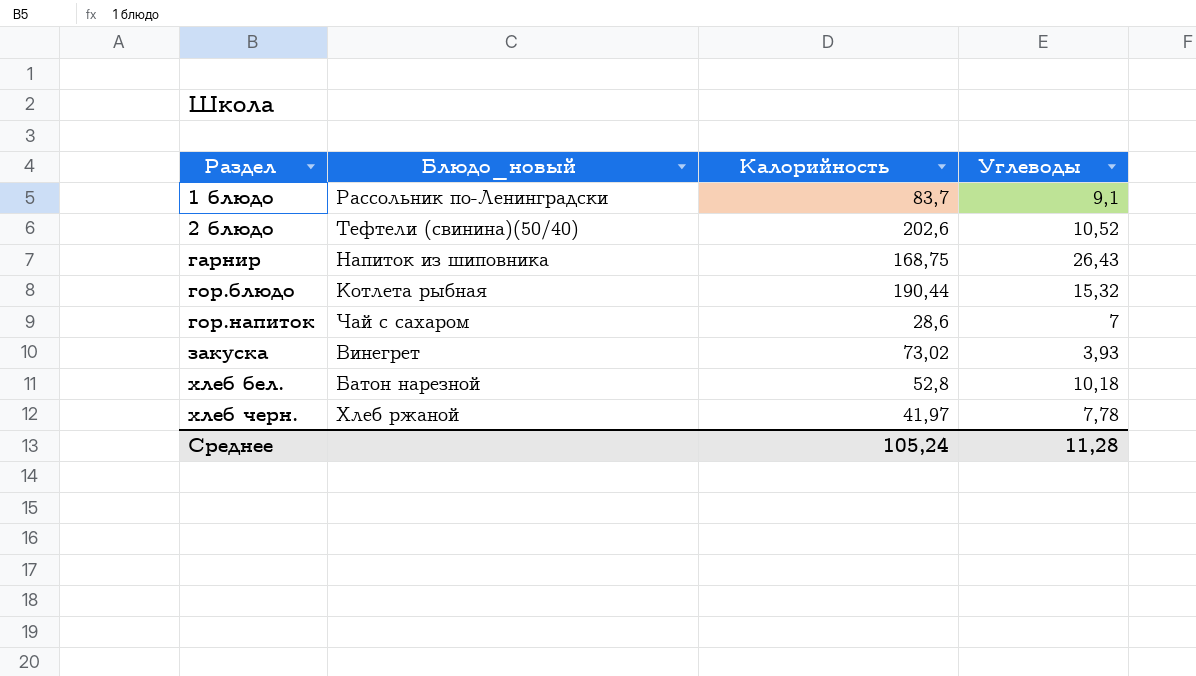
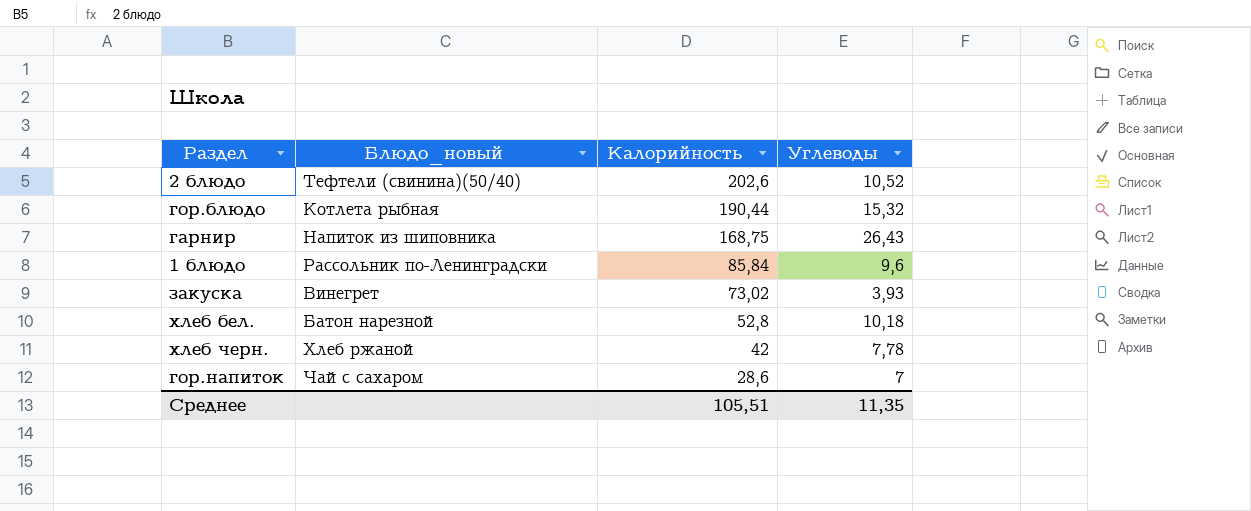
row order: Раздел ascending -> Калорийность descending
1 блюдо | Калорийность: 83,7 -> 85,84
1 блюдо | Углеводы: 9,1 -> 9,6
хлеб черн. | Калорийность: 41,97 -> 42
Среднее | Калорийность: 105,24 -> 105,51
Среднее | Углеводы: 11,28 -> 11,35

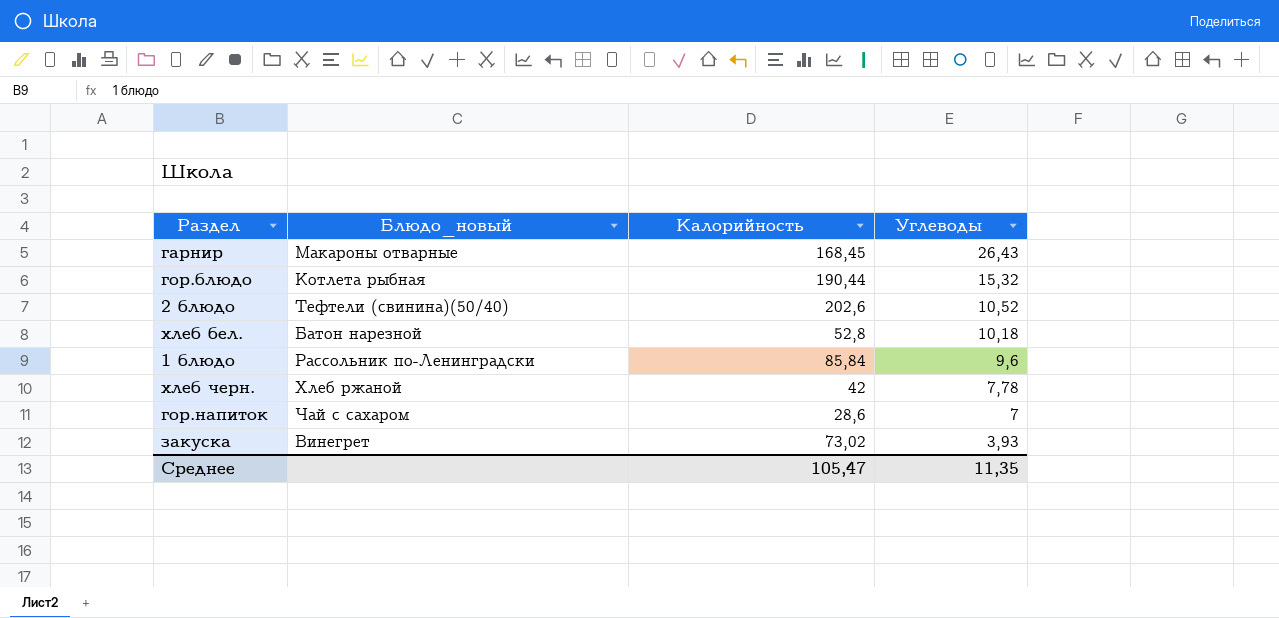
row order: Калорийность descending -> Углеводы descending
гарнир | Блюдо_новый: Напиток из шиповника -> Макароны отварные
гарнир | Калорийность: 168,75 -> 168,45
Среднее | Калорийность: 105,51 -> 105,47

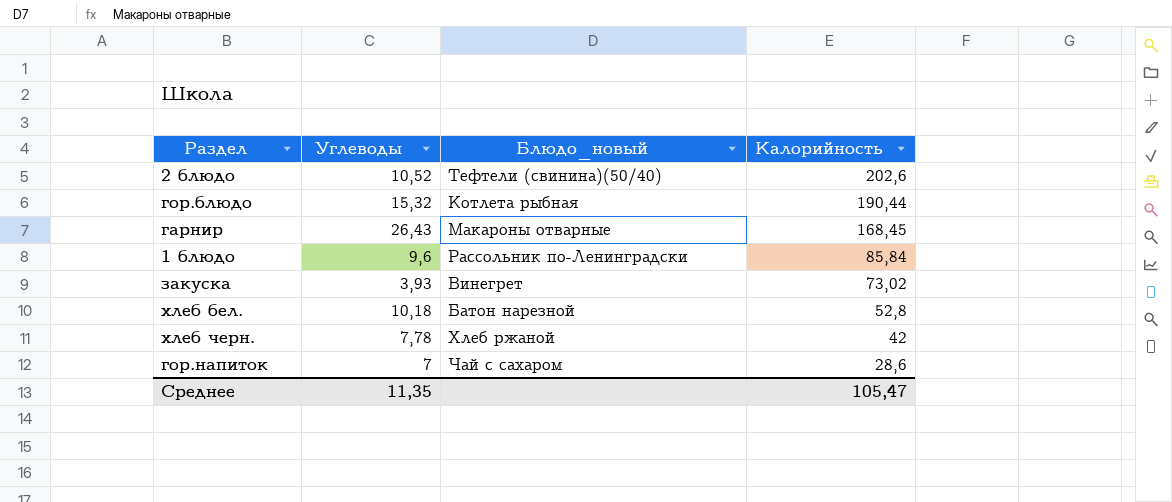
row order: Углеводы descending -> Калорийность descending
column Углеводы | position: 4 -> 2

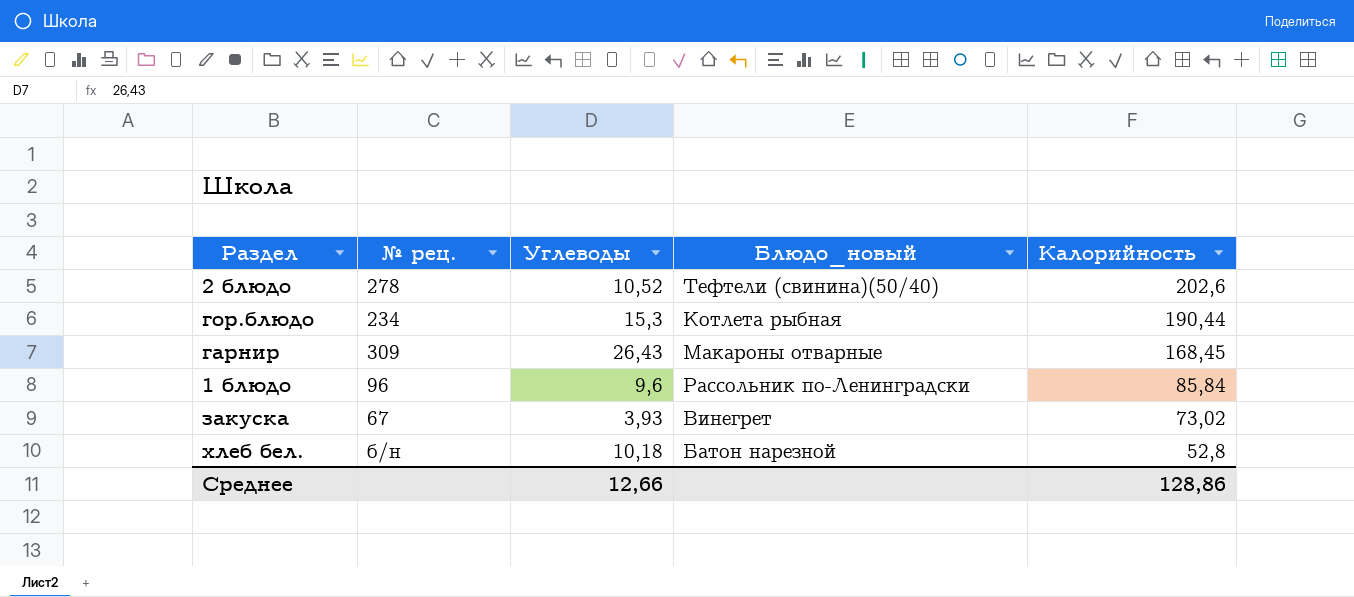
column № рец. | position: none -> 2
row хлеб черн.: 7,78 | Хлеб ржаной | 42 -> none
row гор.напиток: 7 | Чай с сахаром | 28,6 -> none
гор.блюдо | Углеводы: 15,32 -> 15,3
Среднее | Углеводы: 11,35 -> 12,66
Среднее | Калорийность: 105,47 -> 128,86

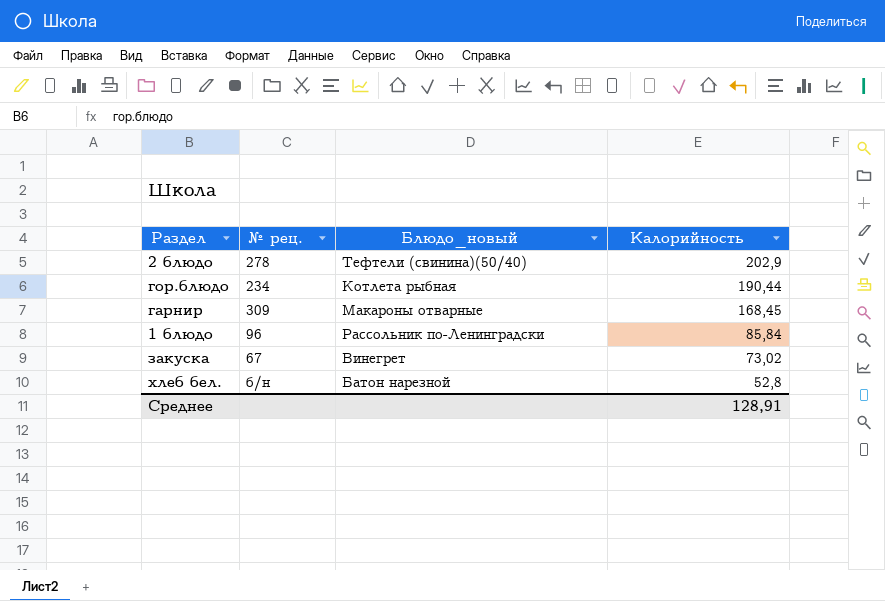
column Углеводы | position: 3 -> none
2 блюдо | Калорийность: 202,6 -> 202,9
Среднее | Калорийность: 128,86 -> 128,91

